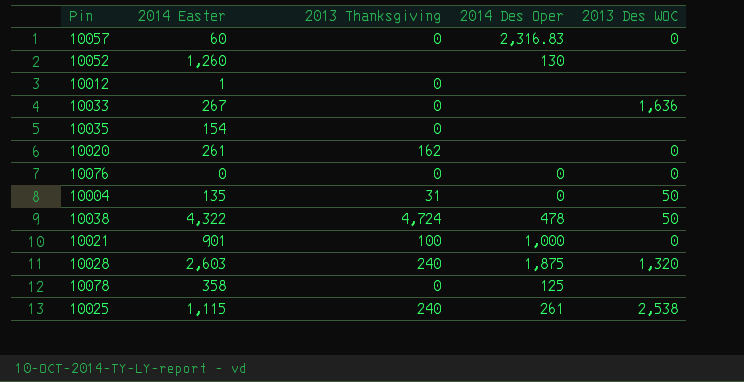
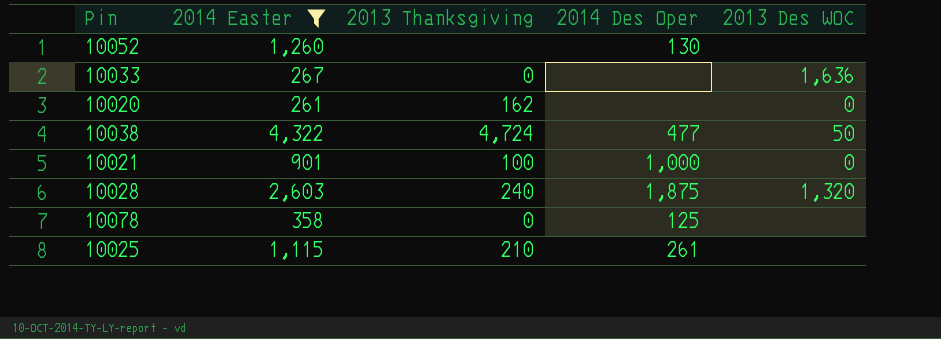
filter: none -> 2014 Easter >= 261
10038 | 2014 Des Oper: 478 -> 477
10025 | 2013 Thanksgiving: 240 -> 210
10025 | 2013 Des WOC: 2,538 -> none

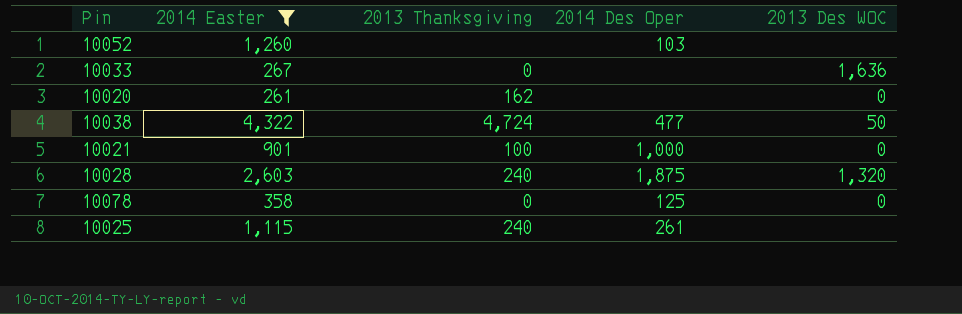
10052 | 2014 Des Oper: 130 -> 103
10078 | 2013 Des WOC: none -> 0
10025 | 2013 Thanksgiving: 210 -> 240

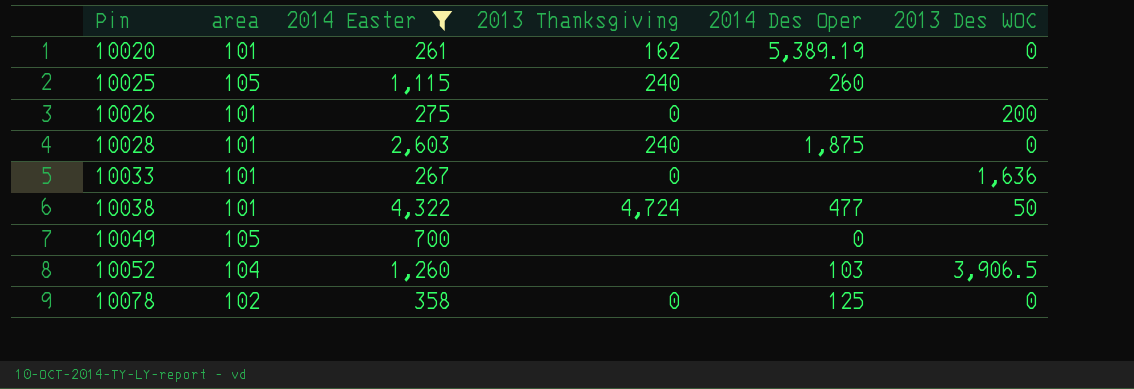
row order: none -> Pin ascending
column area | position: none -> 2
row 10021: 901 | 100 | 1,000 | 0 -> none
10020 | 2014 Des Oper: none -> 5,389.19
10025 | 2014 Des Oper: 261 -> 260
row 10026: none -> 101 | 275 | 0 | none | 200
10028 | 2013 Des WOC: 1,320 -> 0
row 10049: none -> 105 | 700 | none | 0 | none
10052 | 2013 Des WOC: none -> 3,906.5

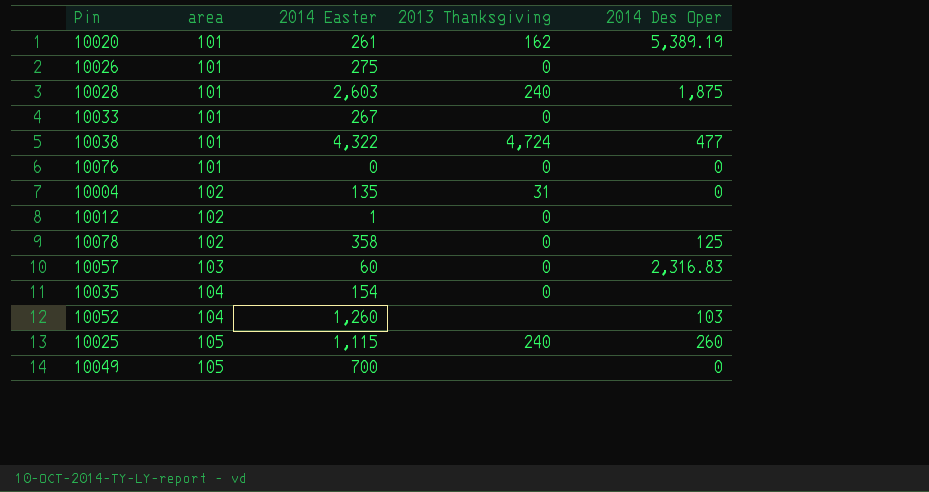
filter: 2014 Easter >= 261 -> none
row order: Pin ascending -> area ascending
column 2013 Des WOC | position: 6 -> none

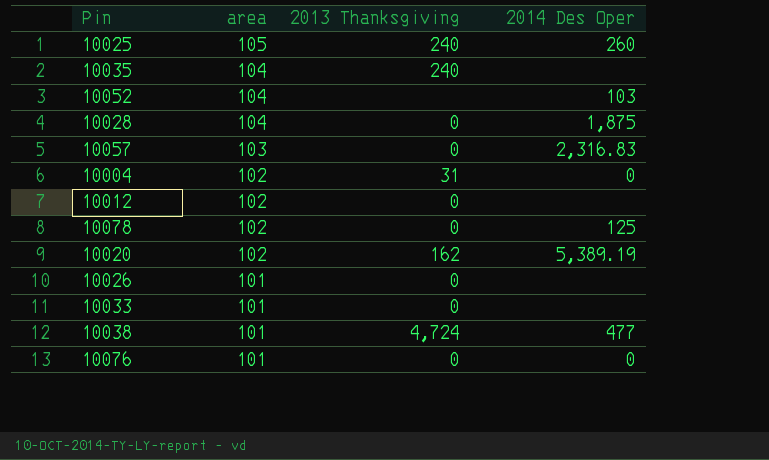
row order: area ascending -> area descending
column 2014 Easter | position: 3 -> none
row 10049: 105 | 700 | none | 0 -> none
10035 | 2013 Thanksgiving: 0 -> 240
10028 | area: 101 -> 104
10028 | 2013 Thanksgiving: 240 -> 0
10020 | area: 101 -> 102

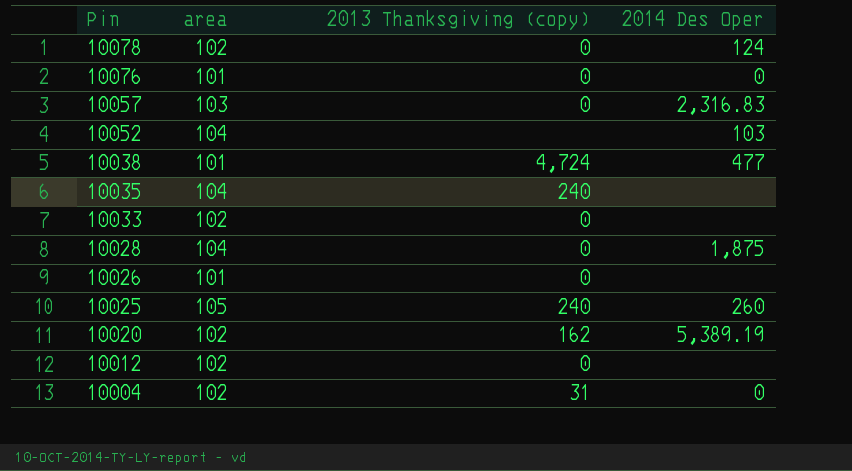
row order: area descending -> Pin descending
column name: 2013 Thanksgiving -> 2013 Thanksgiving (copy)
10078 | 2014 Des Oper: 125 -> 124
10033 | area: 101 -> 102

